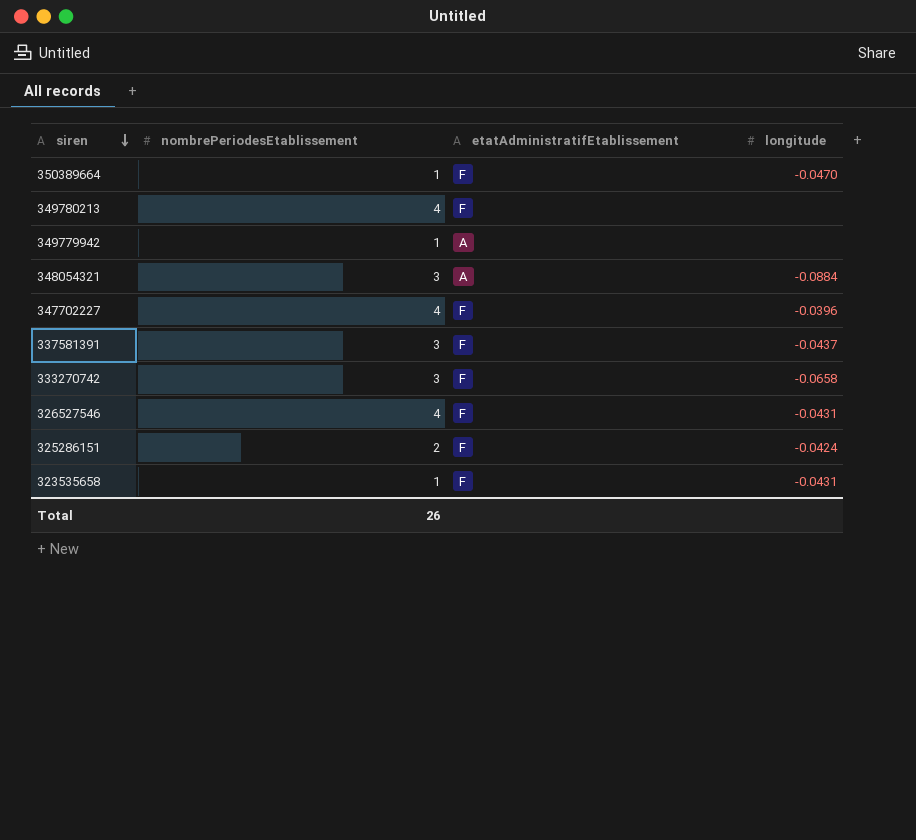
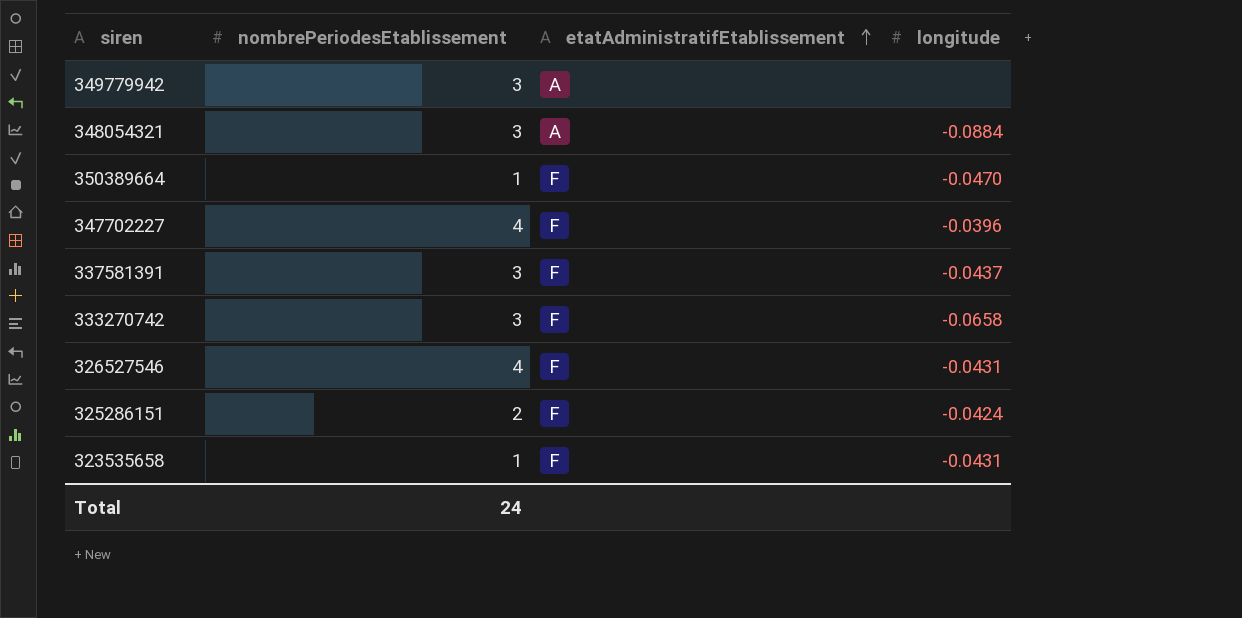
row order: siren descending -> etatAdministratifEtablissement ascending
row 349780213: 4 | F | none -> none
349779942 | nombrePeriodesEtablissement: 1 -> 3
Total | nombrePeriodesEtablissement: 26 -> 24

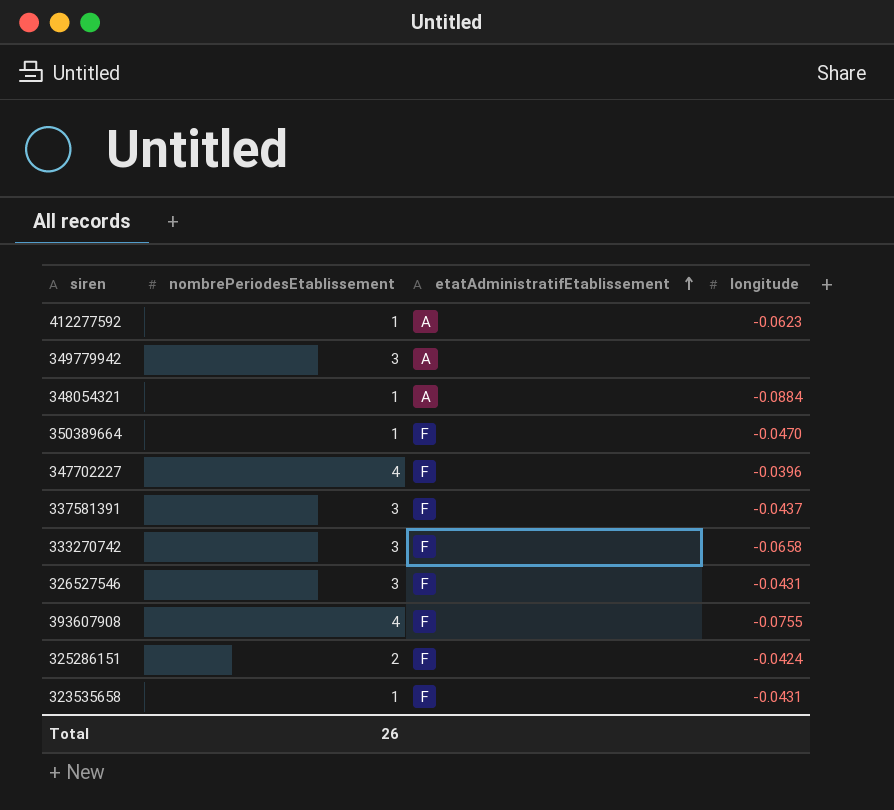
row 412277592: none -> 1 | A | -0.0623
348054321 | nombrePeriodesEtablissement: 3 -> 1
326527546 | nombrePeriodesEtablissement: 4 -> 3
row 393607908: none -> 4 | F | -0.0755
Total | nombrePeriodesEtablissement: 24 -> 26

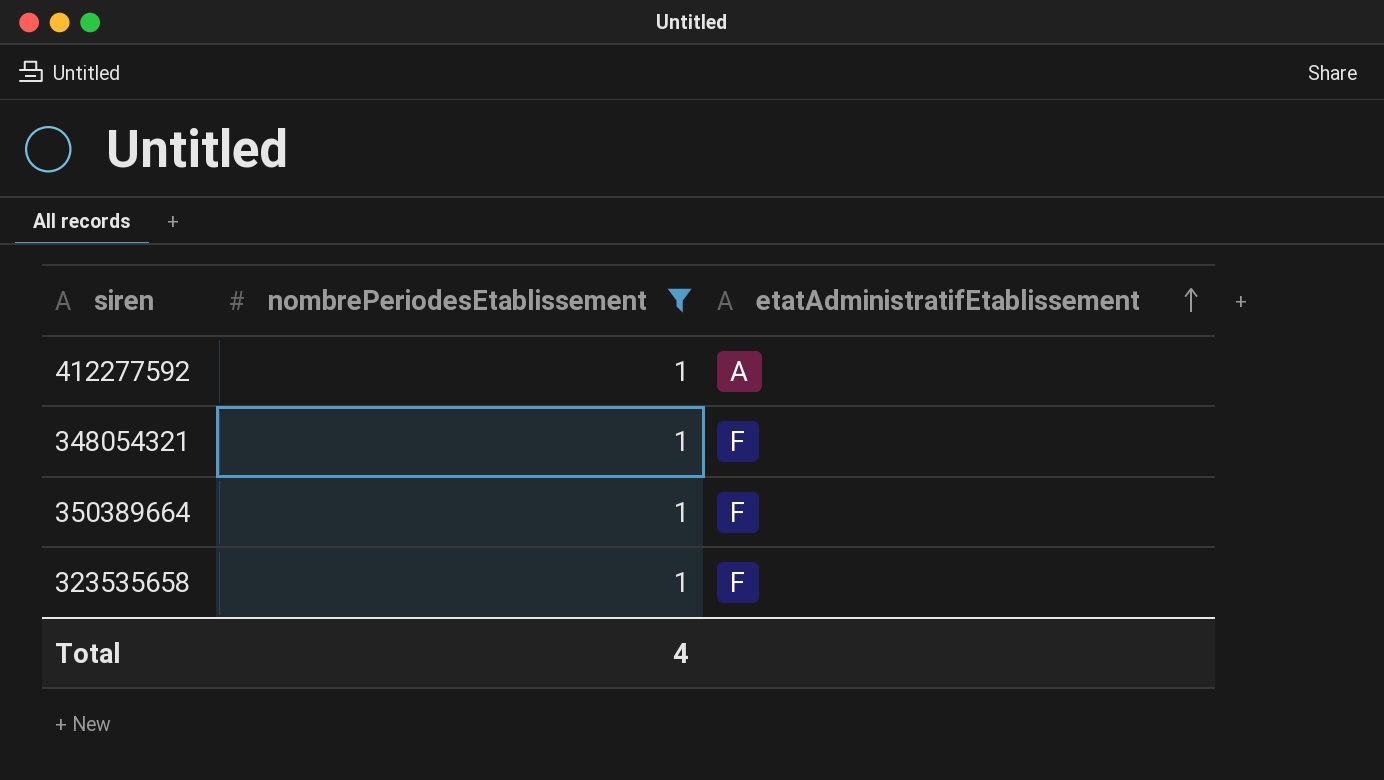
filter: none -> nombrePeriodesEtablissement = 1
column longitude | position: 4 -> none
348054321 | etatAdministratifEtablissement: A -> F
Total | nombrePeriodesEtablissement: 26 -> 4

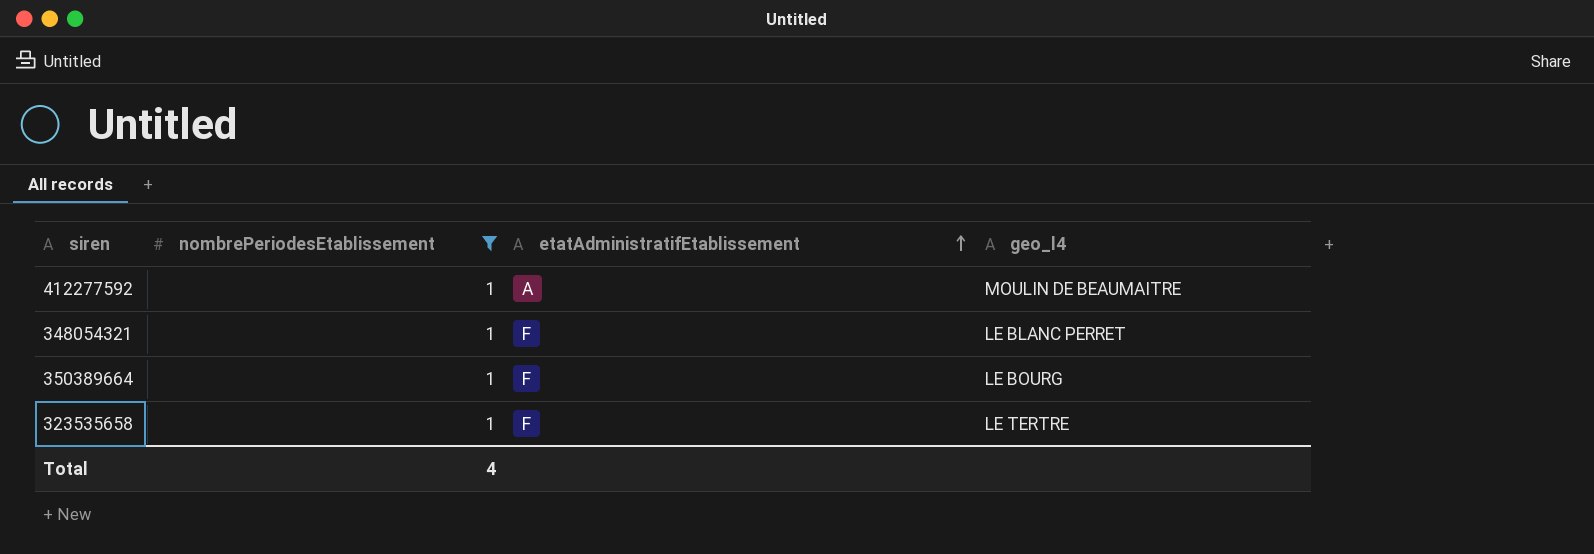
column geo_l4 | position: none -> 4

